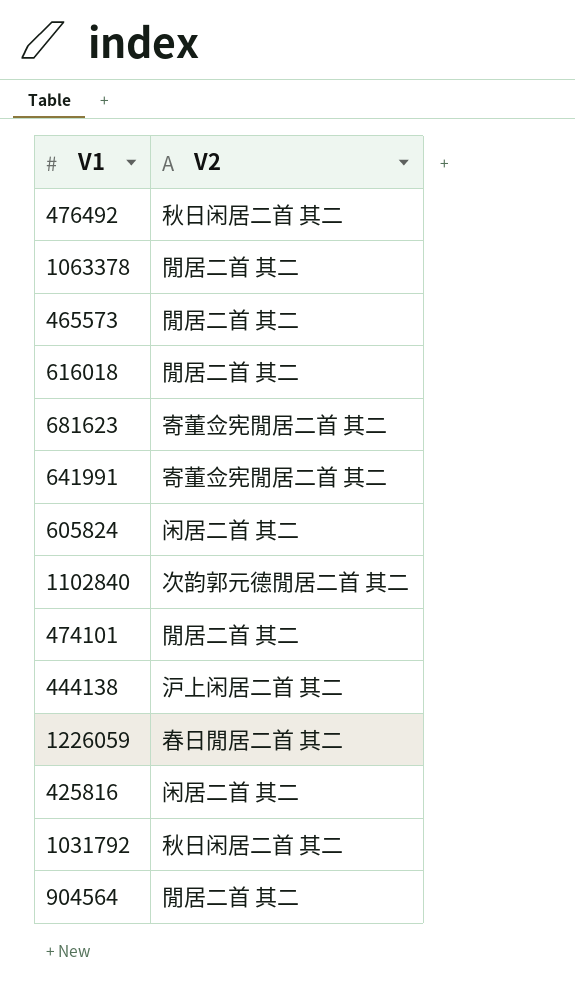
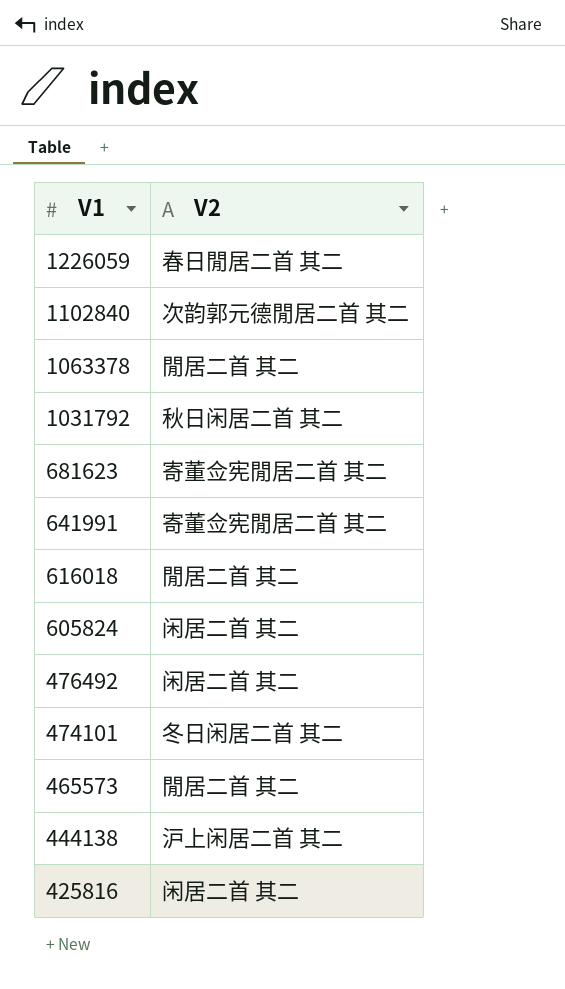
row order: none -> V1 descending
row 904564: 閒居二首 其二 -> none
476492 | V2: 秋日闲居二首 其二 -> 闲居二首 其二
474101 | V2: 閒居二首 其二 -> 冬日闲居二首 其二

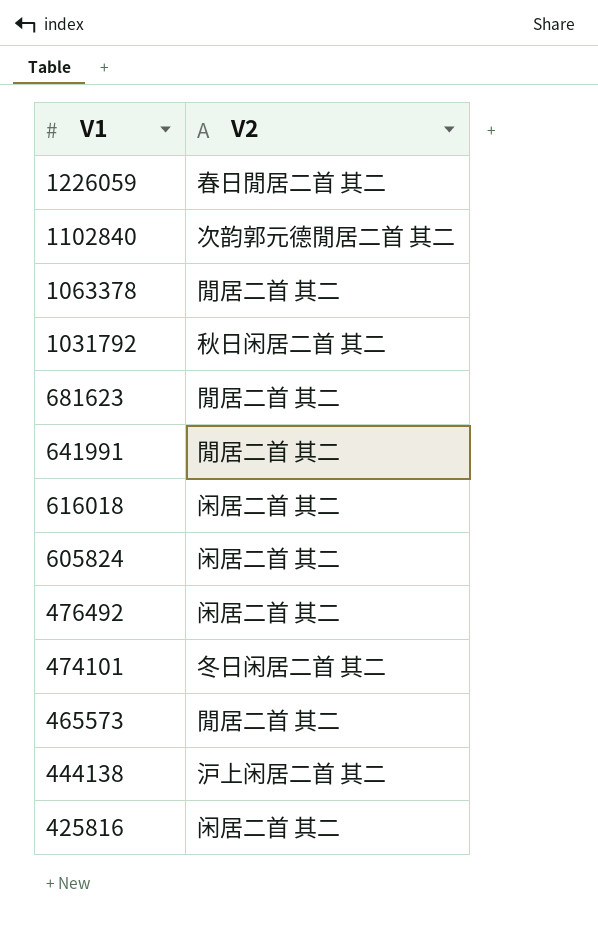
681623 | V2: 寄董佥宪閒居二首 其二 -> 閒居二首 其二
641991 | V2: 寄董佥宪閒居二首 其二 -> 閒居二首 其二
616018 | V2: 閒居二首 其二 -> 闲居二首 其二

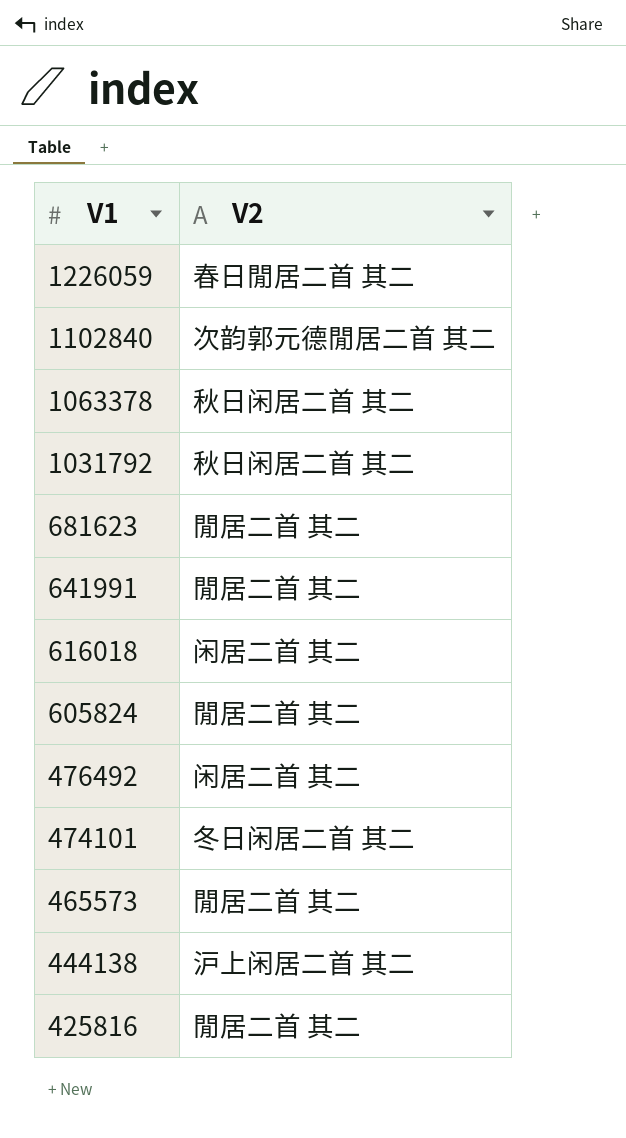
1063378 | V2: 閒居二首 其二 -> 秋日闲居二首 其二
605824 | V2: 闲居二首 其二 -> 閒居二首 其二
425816 | V2: 闲居二首 其二 -> 閒居二首 其二

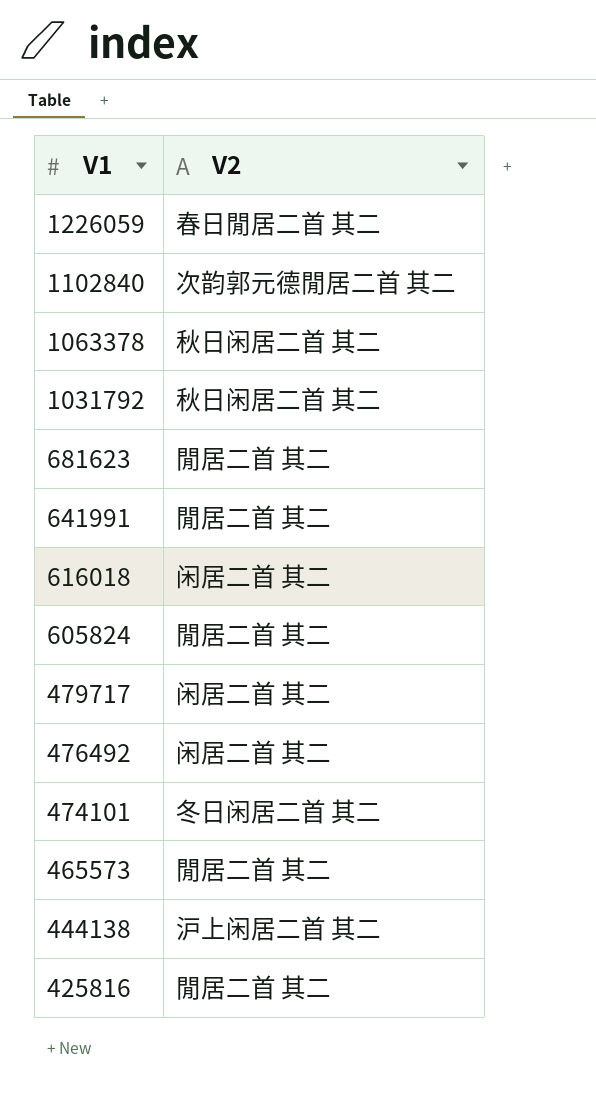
row 479717: none -> 闲居二首 其二

